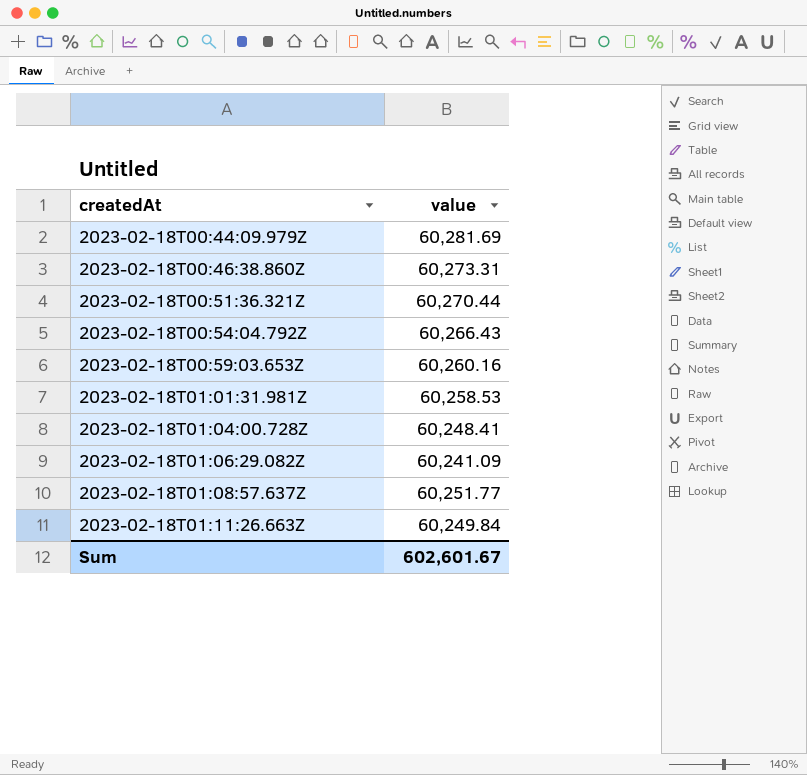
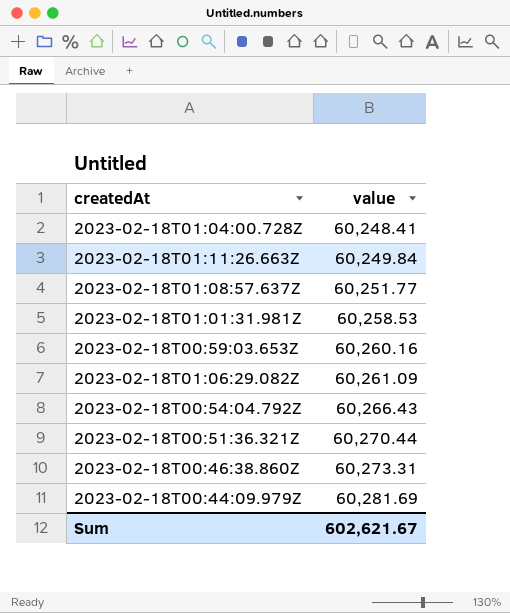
row order: createdAt ascending -> value ascending
2023-02-18T01:06:29.082Z | value: 60,241.09 -> 60,261.09
Sum | value: 602,601.67 -> 602,621.67

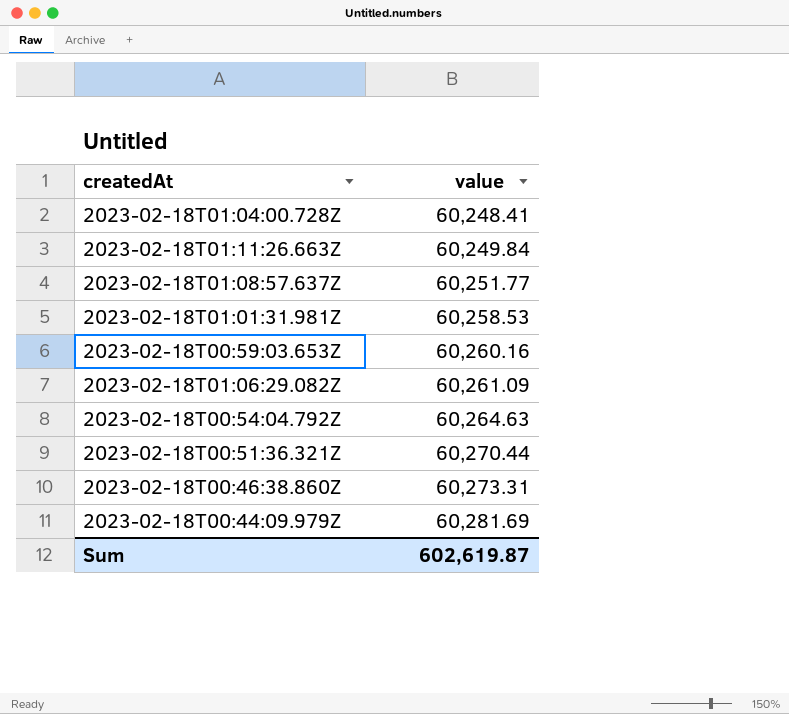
2023-02-18T00:54:04.792Z | value: 60,266.43 -> 60,264.63
Sum | value: 602,621.67 -> 602,619.87

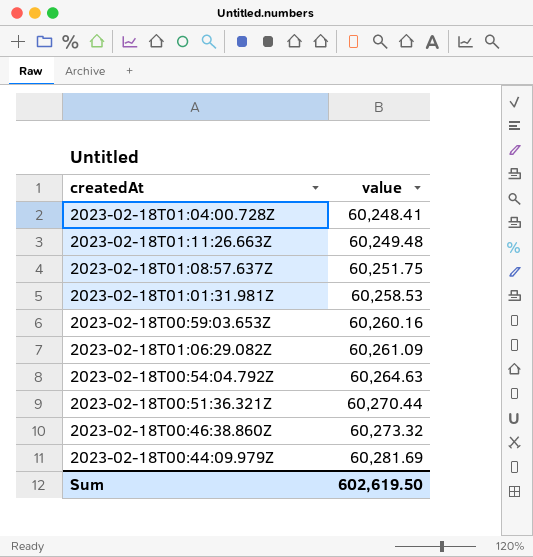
2023-02-18T01:11:26.663Z | value: 60,249.84 -> 60,249.48
2023-02-18T01:08:57.637Z | value: 60,251.77 -> 60,251.75
2023-02-18T00:46:38.860Z | value: 60,273.31 -> 60,273.32
Sum | value: 602,619.87 -> 602,619.50

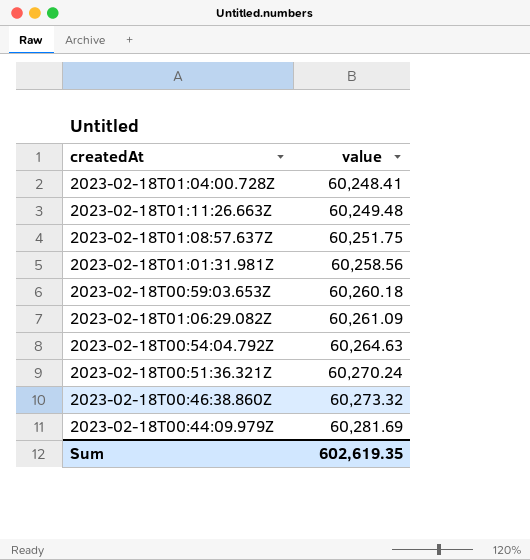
2023-02-18T01:01:31.981Z | value: 60,258.53 -> 60,258.56
2023-02-18T00:59:03.653Z | value: 60,260.16 -> 60,260.18
2023-02-18T00:51:36.321Z | value: 60,270.44 -> 60,270.24
Sum | value: 602,619.50 -> 602,619.35

